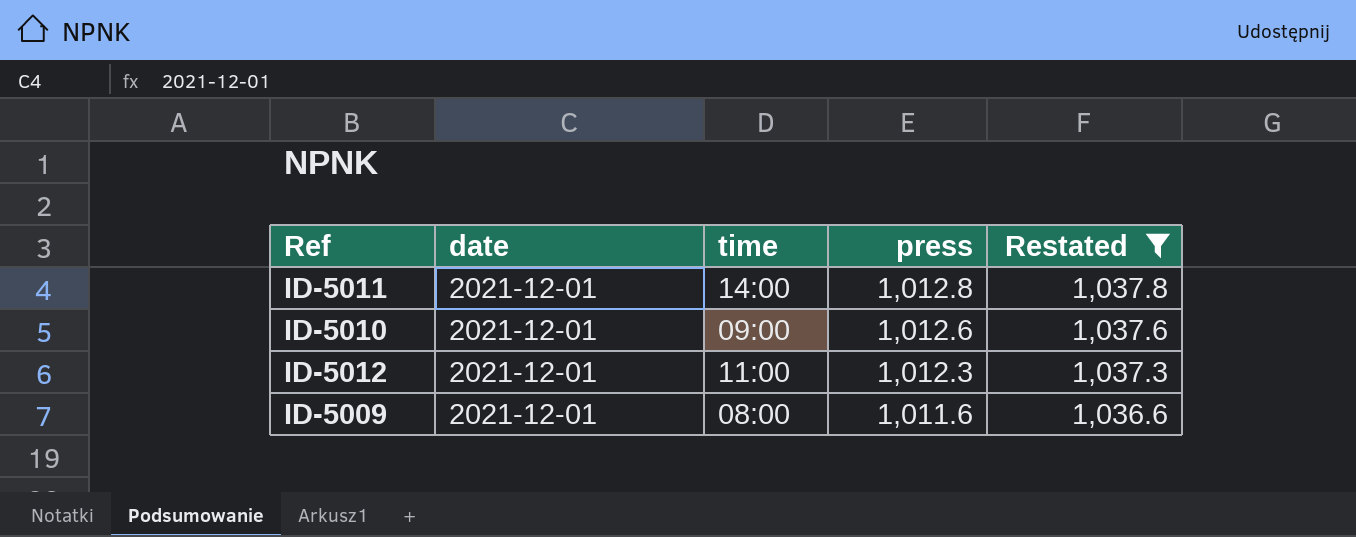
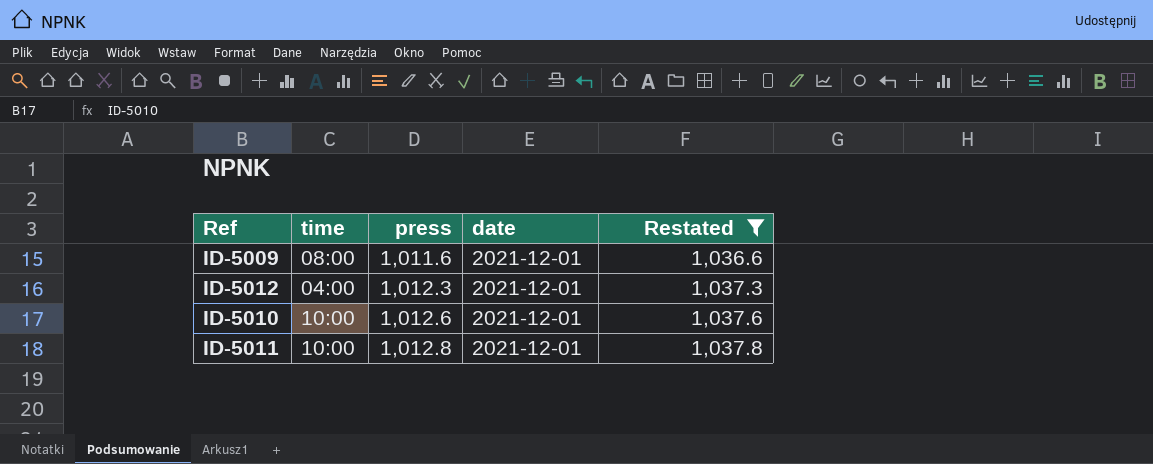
row order: press descending -> press ascending
column date | position: 2 -> 4
ID-5012 | time: 11:00 -> 04:00
ID-5010 | time: 09:00 -> 10:00
ID-5011 | time: 14:00 -> 10:00

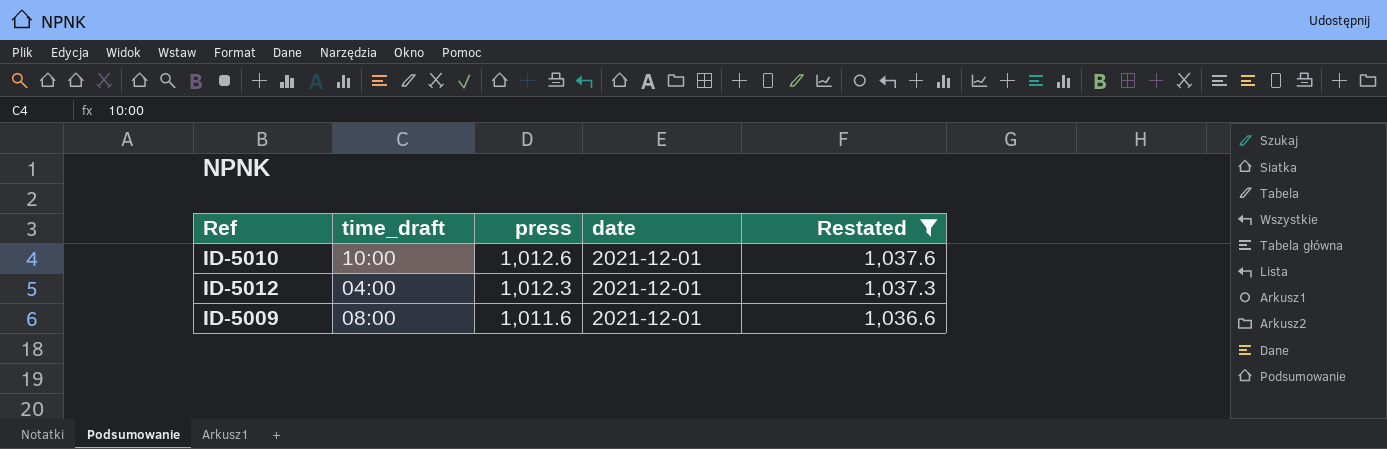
row order: press ascending -> press descending
column name: time -> time_draft
row ID-5011: 10:00 | 1,012.8 | 2021-12-01 | 1,037.8 -> none

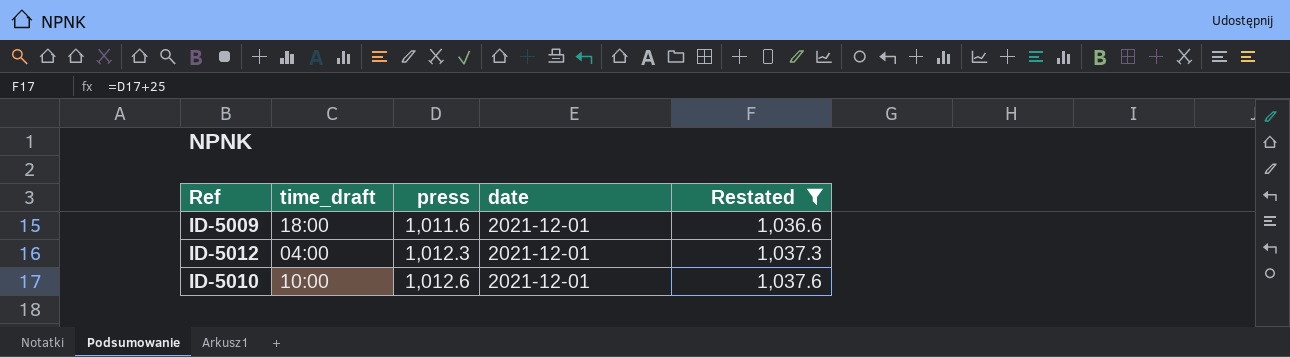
row order: press descending -> press ascending
ID-5009 | time_draft: 08:00 -> 18:00

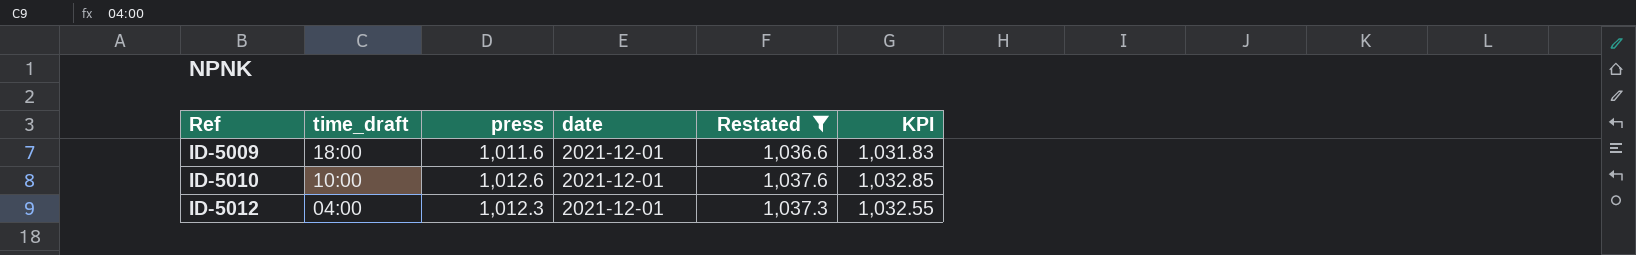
row order: press ascending -> Ref ascending
column KPI | formula: none -> [press] * 1.02

